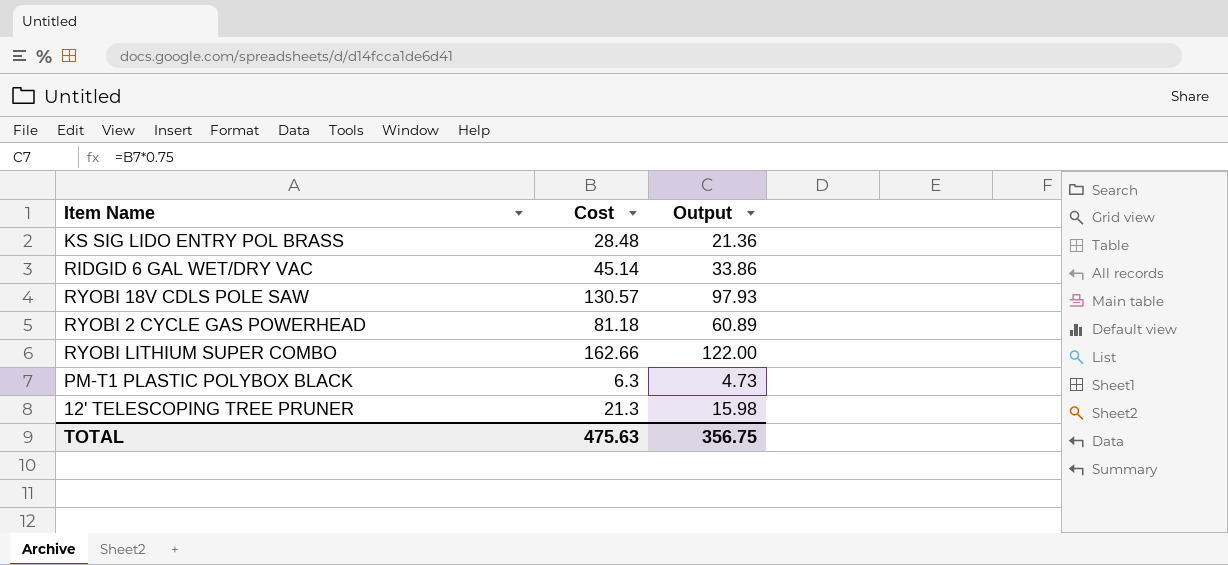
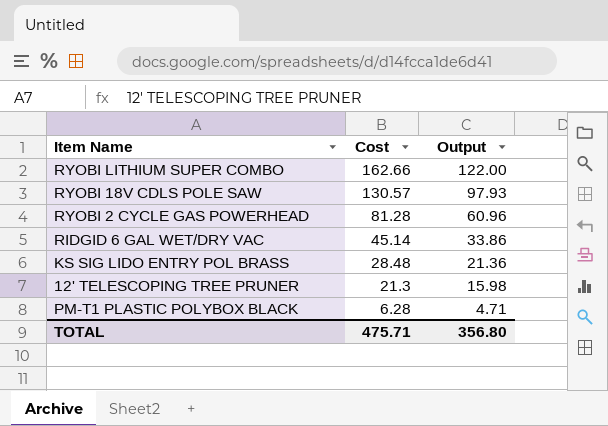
row order: none -> Cost descending
RYOBI 2 CYCLE GAS POWERHEAD | Cost: 81.18 -> 81.28
RYOBI 2 CYCLE GAS POWERHEAD | Output: 60.89 -> 60.96
PM-T1 PLASTIC POLYBOX BLACK | Cost: 6.3 -> 6.28
PM-T1 PLASTIC POLYBOX BLACK | Output: 4.73 -> 4.71
TOTAL | Cost: 475.63 -> 475.71
TOTAL | Output: 356.75 -> 356.80

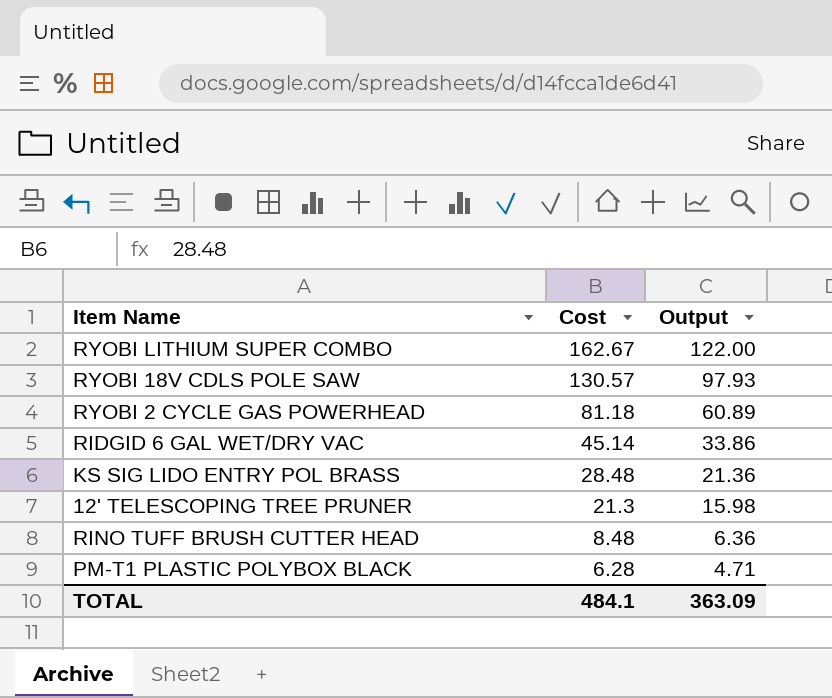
RYOBI LITHIUM SUPER COMBO | Cost: 162.66 -> 162.67
RYOBI 2 CYCLE GAS POWERHEAD | Cost: 81.28 -> 81.18
RYOBI 2 CYCLE GAS POWERHEAD | Output: 60.96 -> 60.89
row RINO TUFF BRUSH CUTTER HEAD: none -> 8.48 | 6.36
TOTAL | Cost: 475.71 -> 484.1
TOTAL | Output: 356.80 -> 363.09

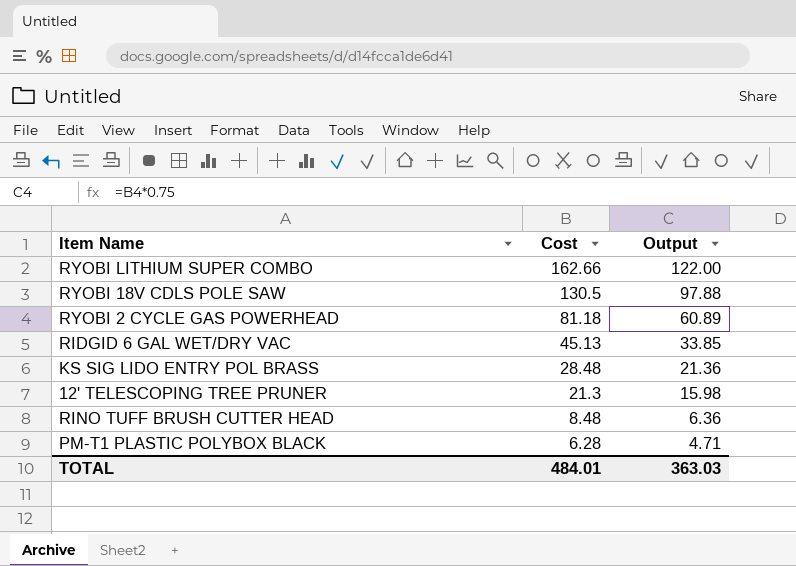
RYOBI LITHIUM SUPER COMBO | Cost: 162.67 -> 162.66
RYOBI 18V CDLS POLE SAW | Cost: 130.57 -> 130.5
RYOBI 18V CDLS POLE SAW | Output: 97.93 -> 97.88
RIDGID 6 GAL WET/DRY VAC | Cost: 45.14 -> 45.13
RIDGID 6 GAL WET/DRY VAC | Output: 33.86 -> 33.85
TOTAL | Cost: 484.1 -> 484.01
TOTAL | Output: 363.09 -> 363.03

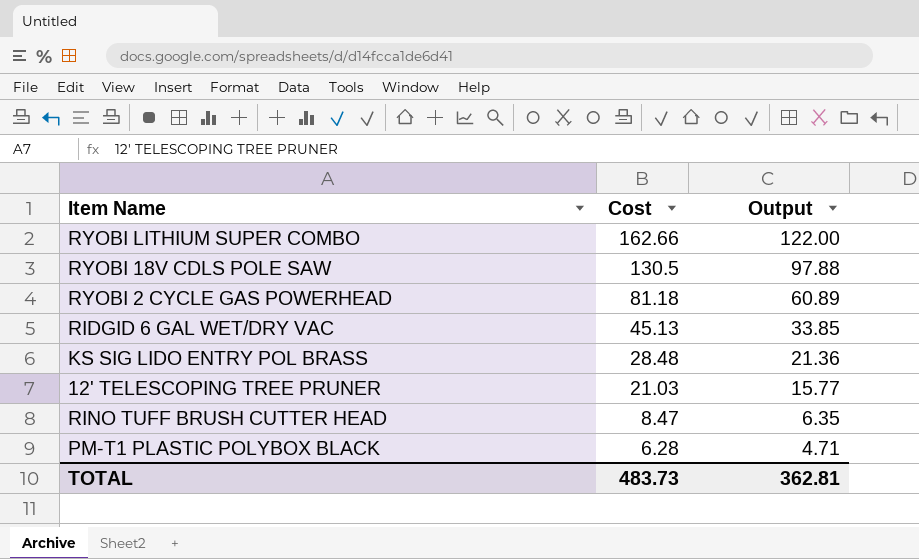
12' TELESCOPING TREE PRUNER | Cost: 21.3 -> 21.03
12' TELESCOPING TREE PRUNER | Output: 15.98 -> 15.77
RINO TUFF BRUSH CUTTER HEAD | Cost: 8.48 -> 8.47
RINO TUFF BRUSH CUTTER HEAD | Output: 6.36 -> 6.35
TOTAL | Cost: 484.01 -> 483.73
TOTAL | Output: 363.03 -> 362.81

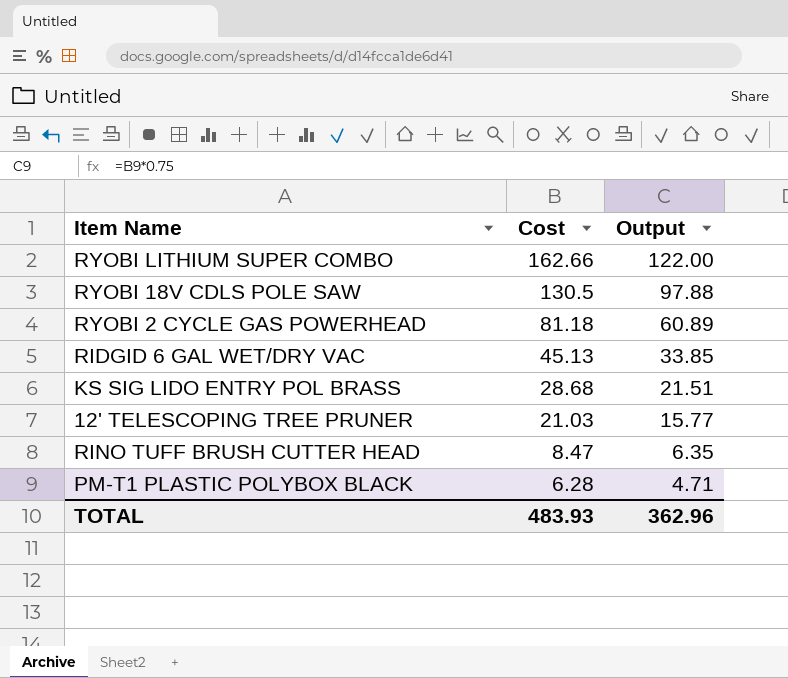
KS SIG LIDO ENTRY POL BRASS | Cost: 28.48 -> 28.68
KS SIG LIDO ENTRY POL BRASS | Output: 21.36 -> 21.51
TOTAL | Cost: 483.73 -> 483.93
TOTAL | Output: 362.81 -> 362.96

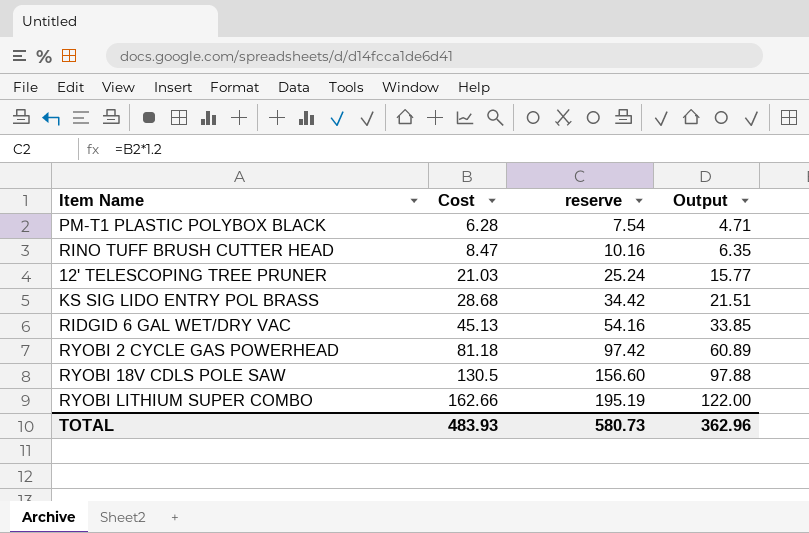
row order: Cost descending -> Cost ascending
column reserve | formula: none -> [Cost] * 1.2

